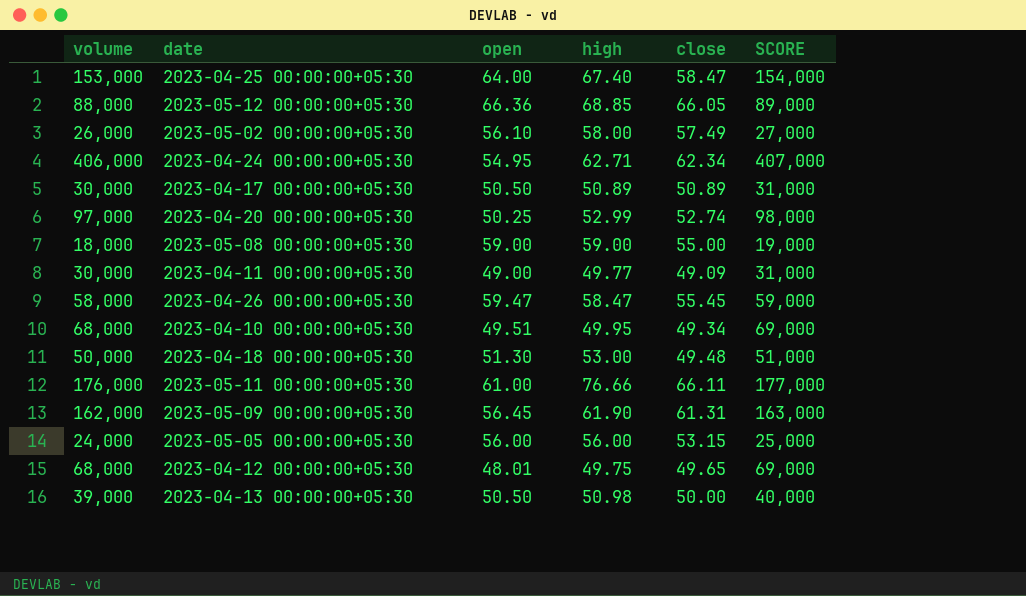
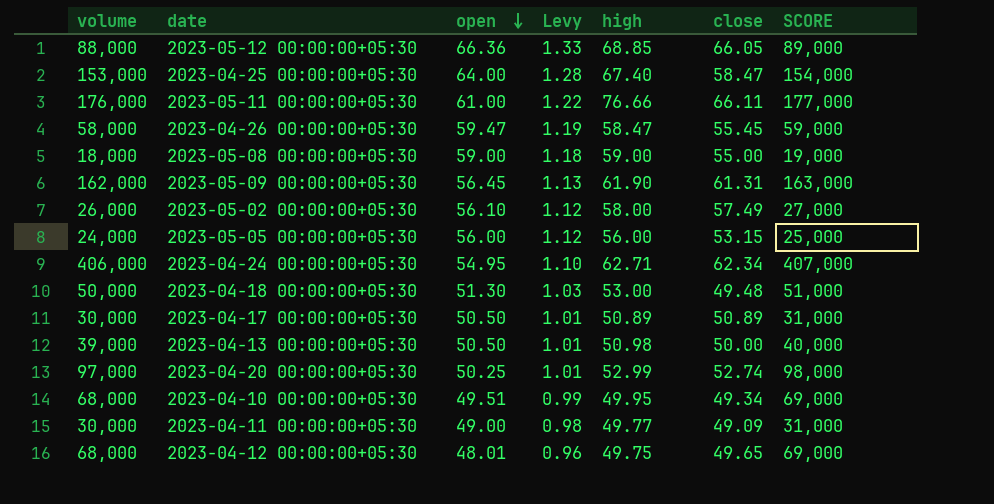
row order: none -> open descending
column Levy | formula: none -> [open] * 0.02

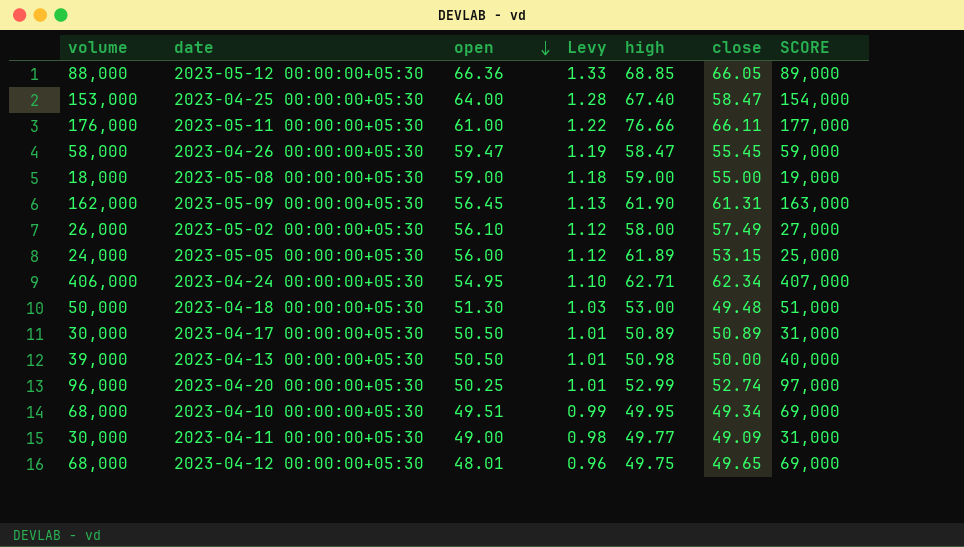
2023-05-05 00:00:00+05:30 | high: 56.00 -> 61.89
2023-04-20 00:00:00+05:30 | volume: 97,000 -> 96,000
2023-04-20 00:00:00+05:30 | SCORE: 98,000 -> 97,000

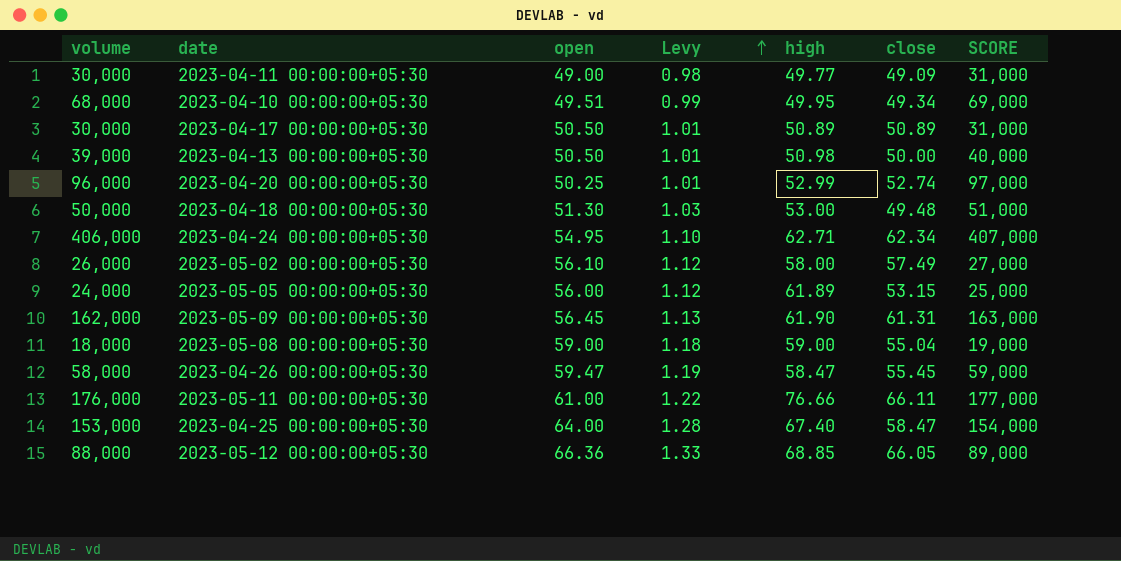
row order: open descending -> Levy ascending
row 2023-04-12 00:00:00+05:30: 68,000 | 48.01 | 0.96 | 49.75 | 49.65 | 69,000 -> none
2023-05-08 00:00:00+05:30 | close: 55.00 -> 55.04

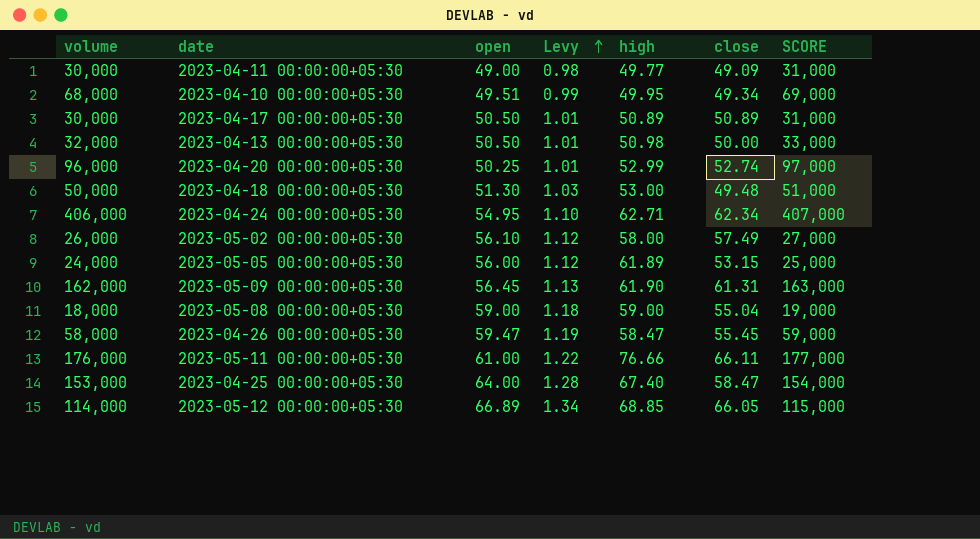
2023-04-13 00:00:00+05:30 | volume: 39,000 -> 32,000
2023-04-13 00:00:00+05:30 | SCORE: 40,000 -> 33,000
2023-05-12 00:00:00+05:30 | volume: 88,000 -> 114,000
2023-05-12 00:00:00+05:30 | open: 66.36 -> 66.89
2023-05-12 00:00:00+05:30 | Levy: 1.33 -> 1.34
2023-05-12 00:00:00+05:30 | SCORE: 89,000 -> 115,000

